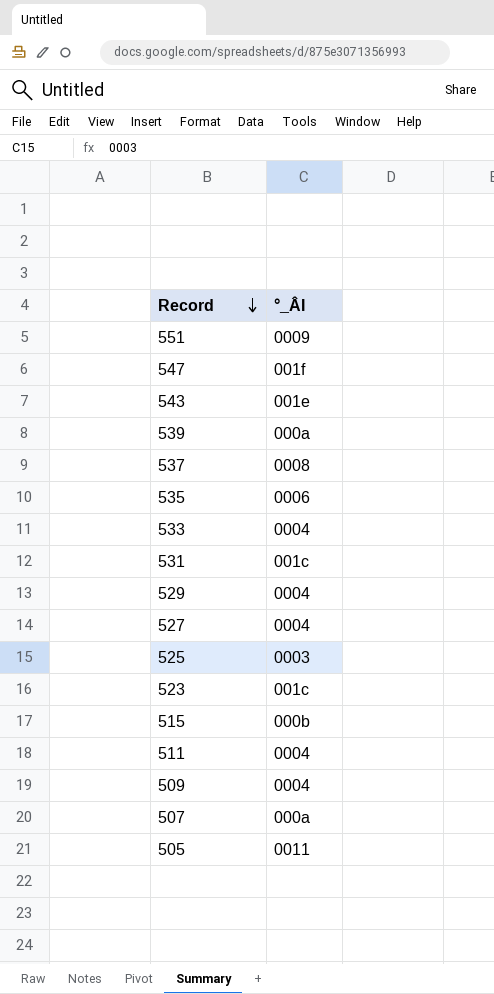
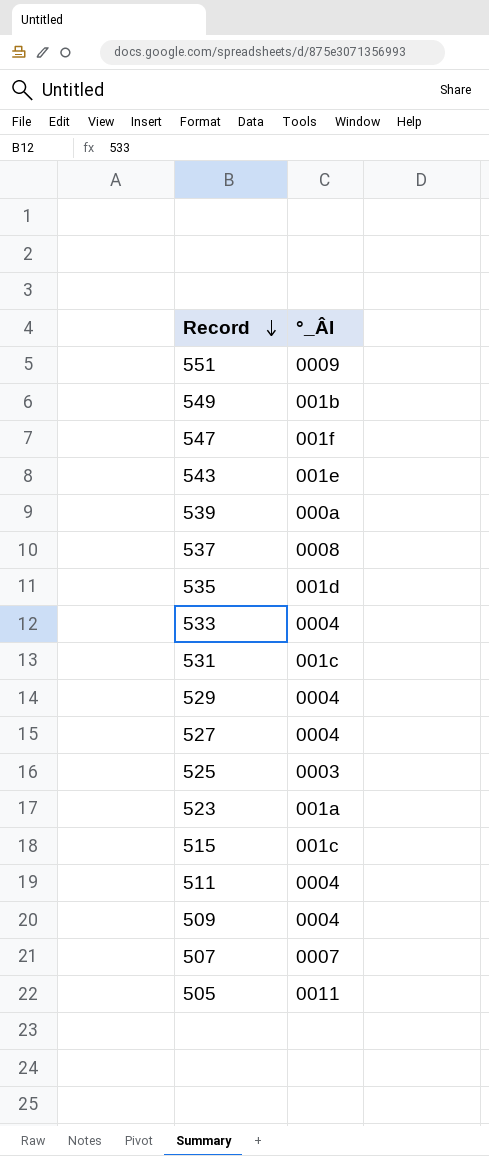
row 549: none -> 001b
535 | °_ÂI: 0006 -> 001d
523 | °_ÂI: 001c -> 001a
515 | °_ÂI: 000b -> 001c
507 | °_ÂI: 000a -> 0007

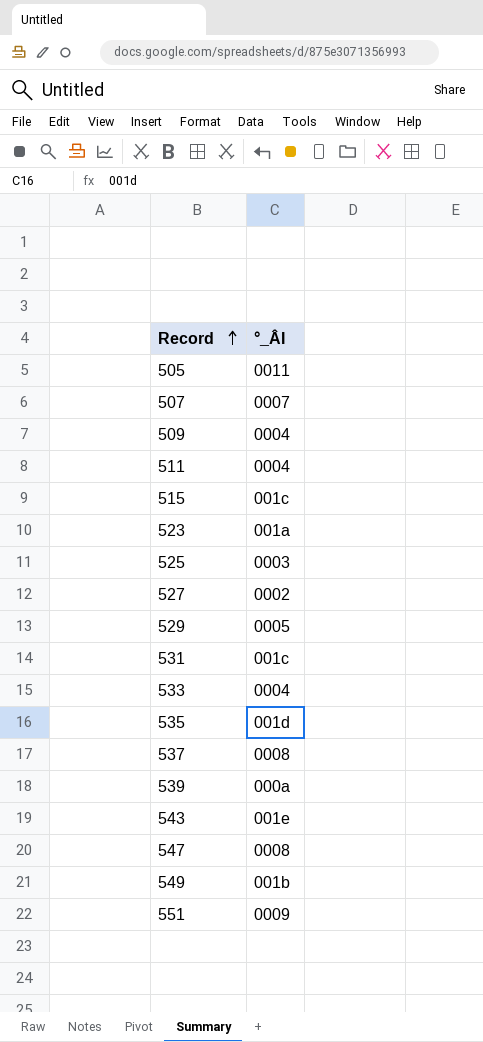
row order: Record descending -> Record ascending
527 | °_ÂI: 0004 -> 0002
529 | °_ÂI: 0004 -> 0005
547 | °_ÂI: 001f -> 0008

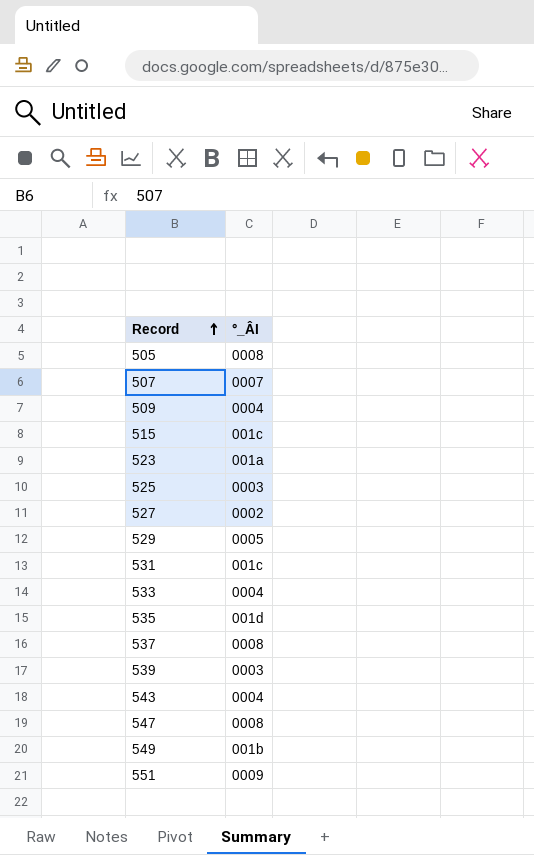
row 511: 0004 -> none
505 | °_ÂI: 0011 -> 0008
539 | °_ÂI: 000a -> 0003
543 | °_ÂI: 001e -> 0004

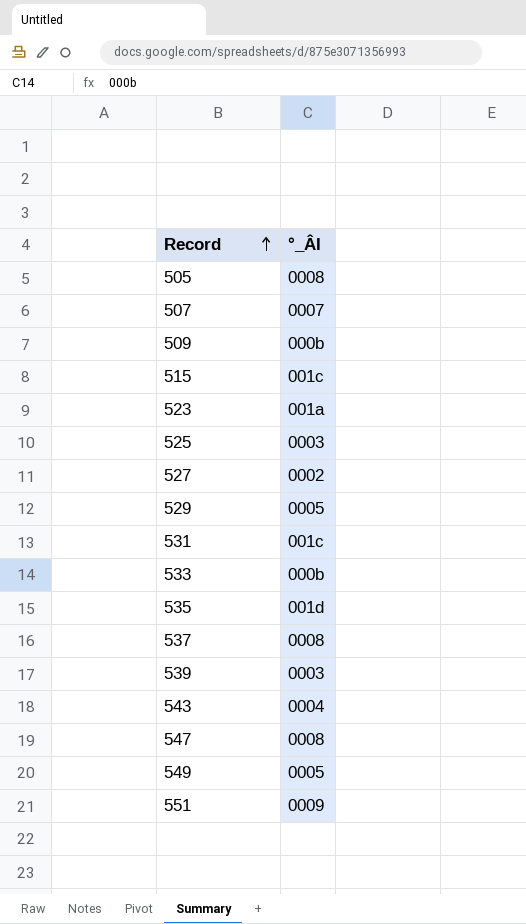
509 | °_ÂI: 0004 -> 000b
533 | °_ÂI: 0004 -> 000b
549 | °_ÂI: 001b -> 0005

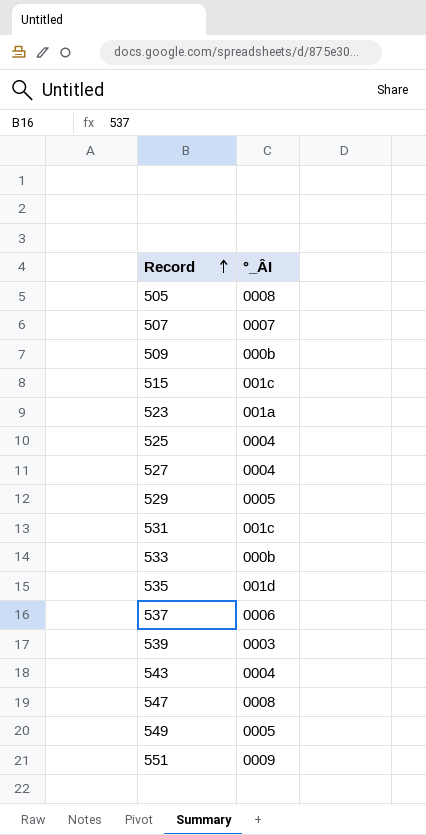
525 | °_ÂI: 0003 -> 0004
527 | °_ÂI: 0002 -> 0004
537 | °_ÂI: 0008 -> 0006

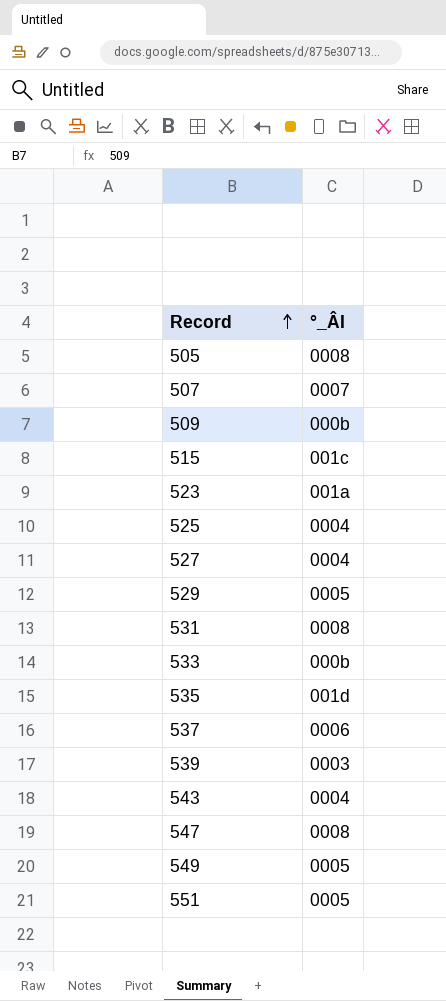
531 | °_ÂI: 001c -> 0008
551 | °_ÂI: 0009 -> 0005

